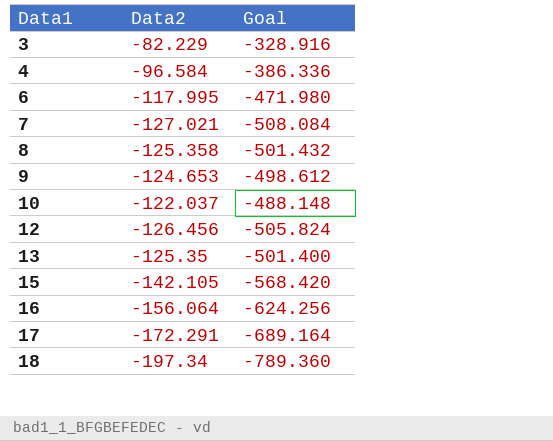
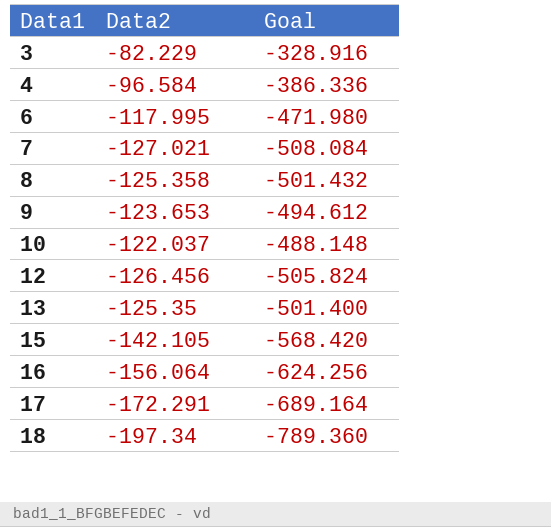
9 | Data2: -124.653 -> -123.653
9 | Goal: -498.612 -> -494.612

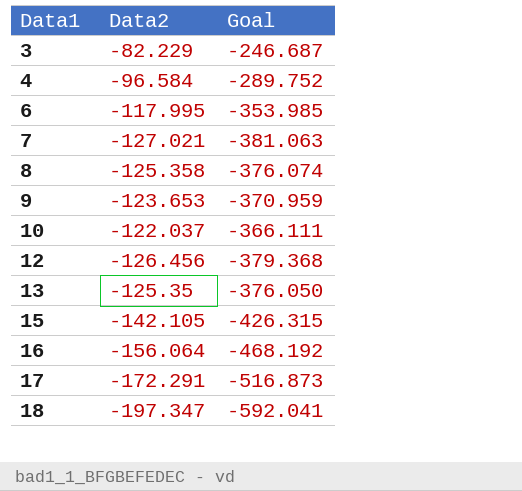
column Goal | formula: [Data2] * 4 -> [Data2] * 3
18 | Data2: -197.34 -> -197.347

